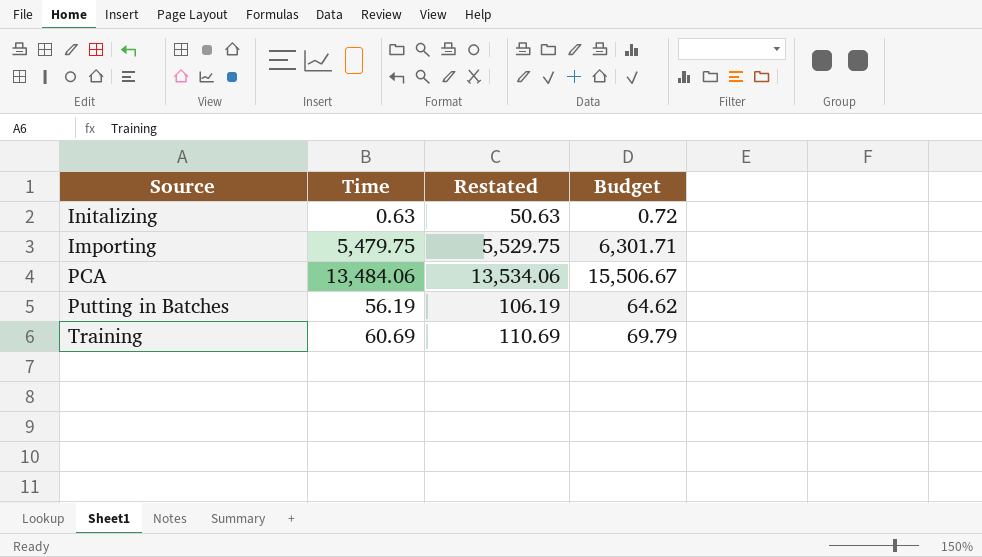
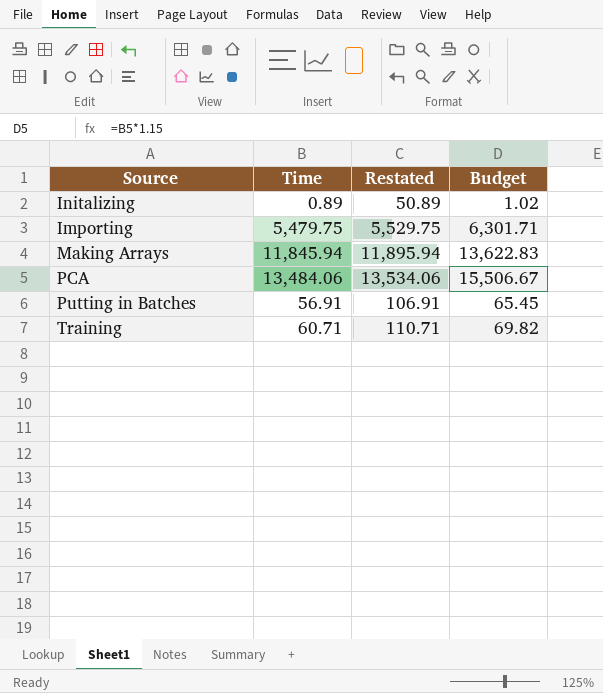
Initalizing | Time: 0.63 -> 0.89
Initalizing | Restated: 50.63 -> 50.89
Initalizing | Budget: 0.72 -> 1.02
row Making Arrays: none -> 11,845.94 | 11,895.94 | 13,622.83
Putting in Batches | Time: 56.19 -> 56.91
Putting in Batches | Restated: 106.19 -> 106.91
Putting in Batches | Budget: 64.62 -> 65.45
Training | Time: 60.69 -> 60.71
Training | Restated: 110.69 -> 110.71
Training | Budget: 69.79 -> 69.82

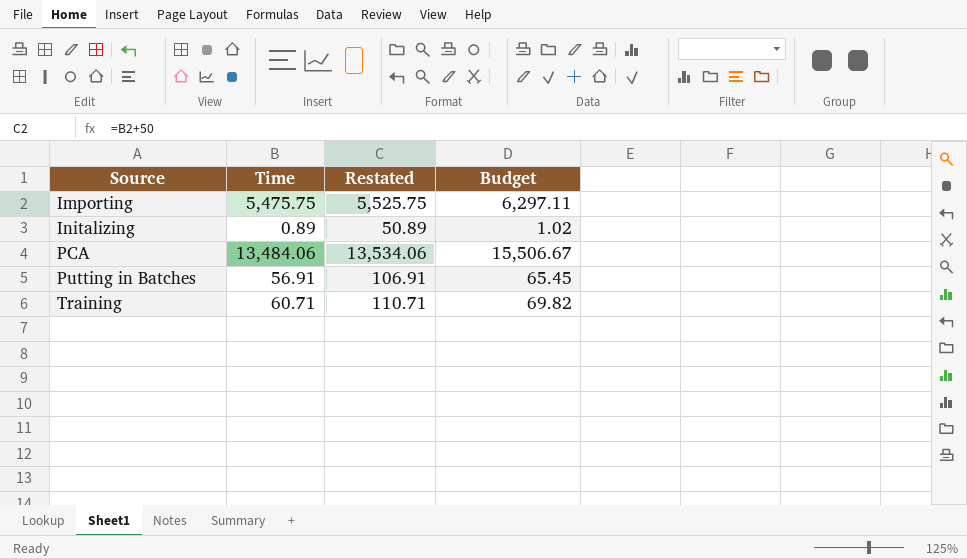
row order: none -> Source ascending
row Making Arrays: 11,845.94 | 11,895.94 | 13,622.83 -> none
Importing | Time: 5,479.75 -> 5,475.75
Importing | Restated: 5,529.75 -> 5,525.75
Importing | Budget: 6,301.71 -> 6,297.11

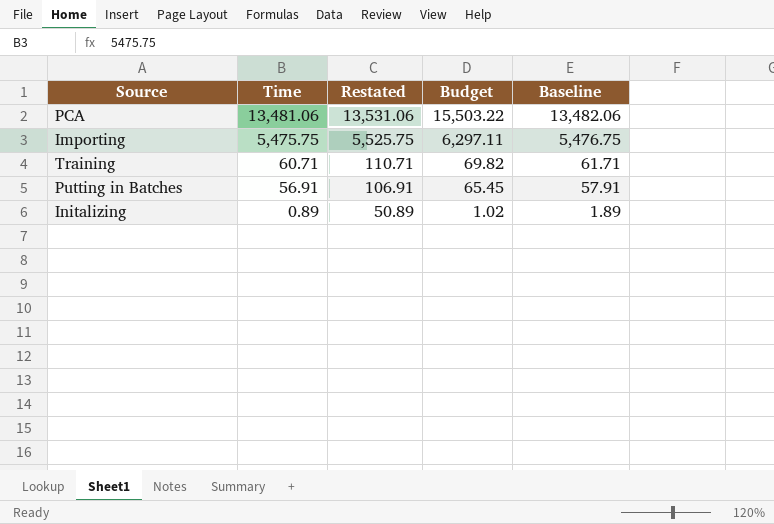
row order: Source ascending -> Time descending
column Baseline | formula: none -> [Time] + 1
PCA | Time: 13,484.06 -> 13,481.06
PCA | Restated: 13,534.06 -> 13,531.06
PCA | Budget: 15,506.67 -> 15,503.22

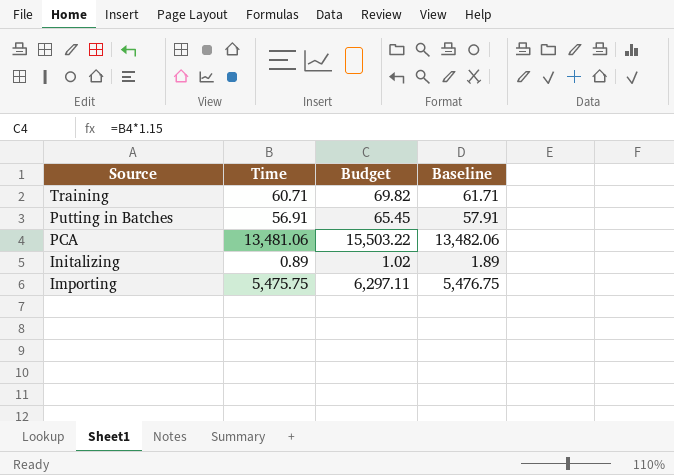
row order: Time descending -> Source descending
column Restated | formula: [Time] + 50 -> none

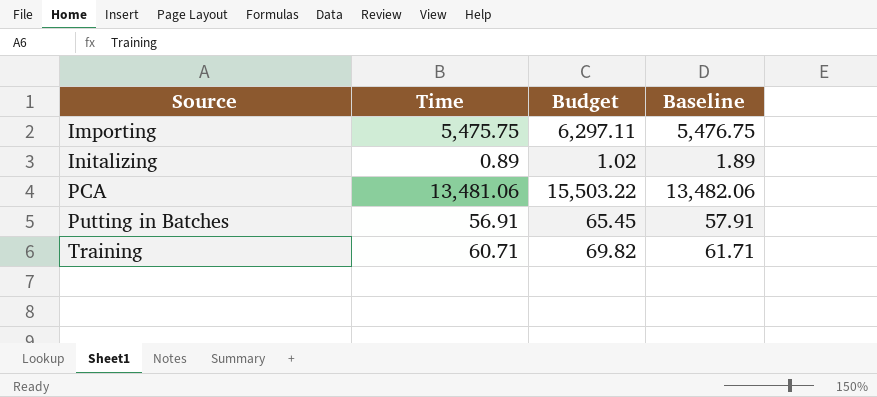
row order: Source descending -> Source ascending

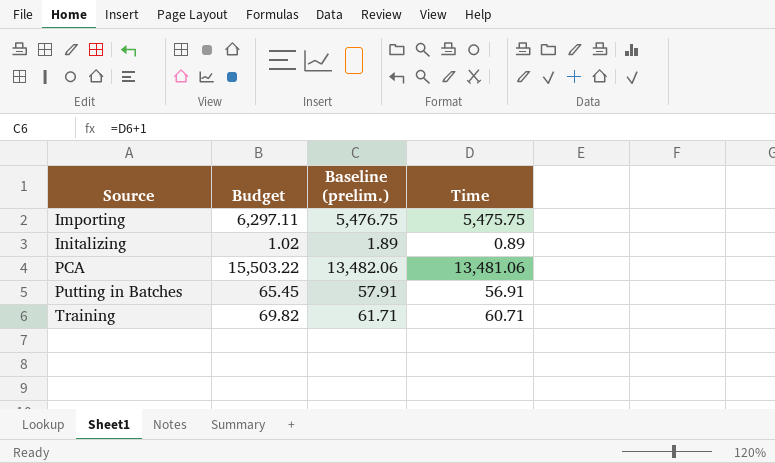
column name: Baseline -> Baseline (prelim.)
column Time | position: 2 -> 4

